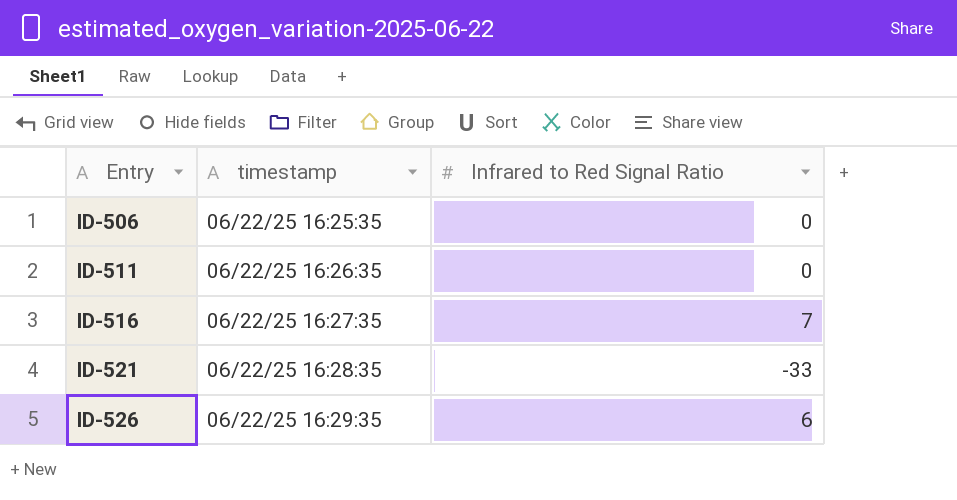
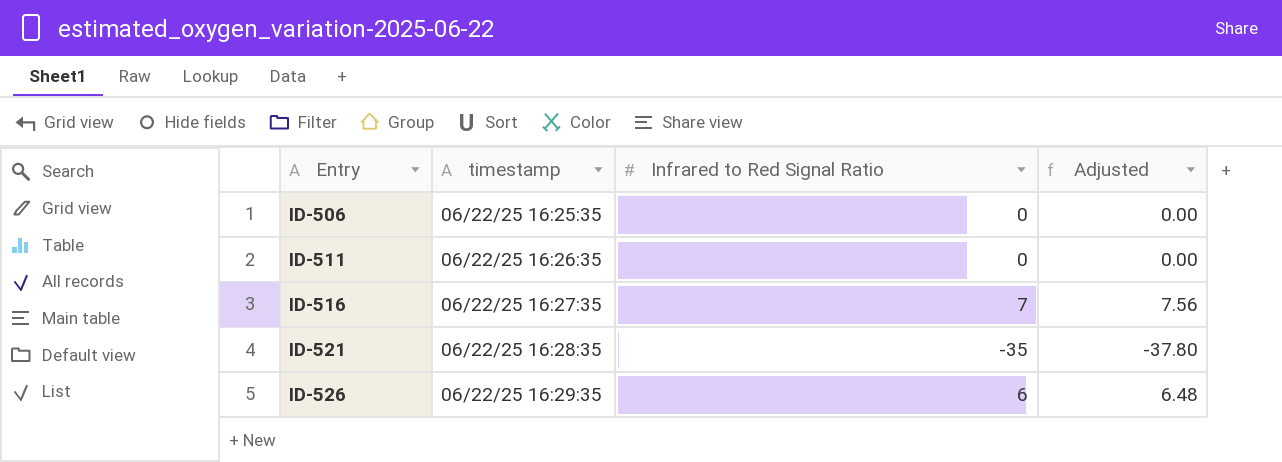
column Adjusted | formula: none -> [Infrared to Red Signal Ratio] * 1.08
ID-521 | Infrared to Red Signal Ratio: -33 -> -35

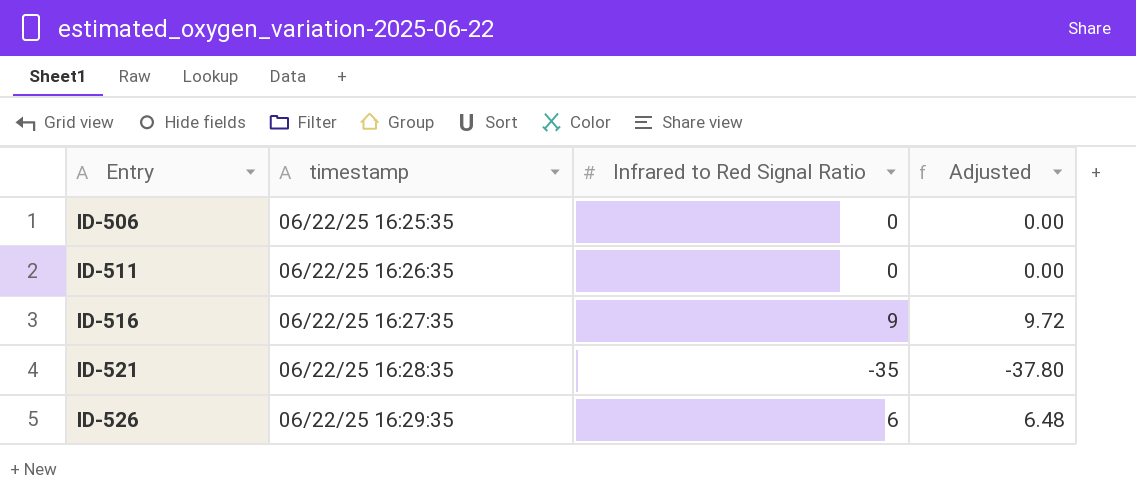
ID-516 | Infrared to Red Signal Ratio: 7 -> 9
ID-516 | Adjusted: 7.56 -> 9.72

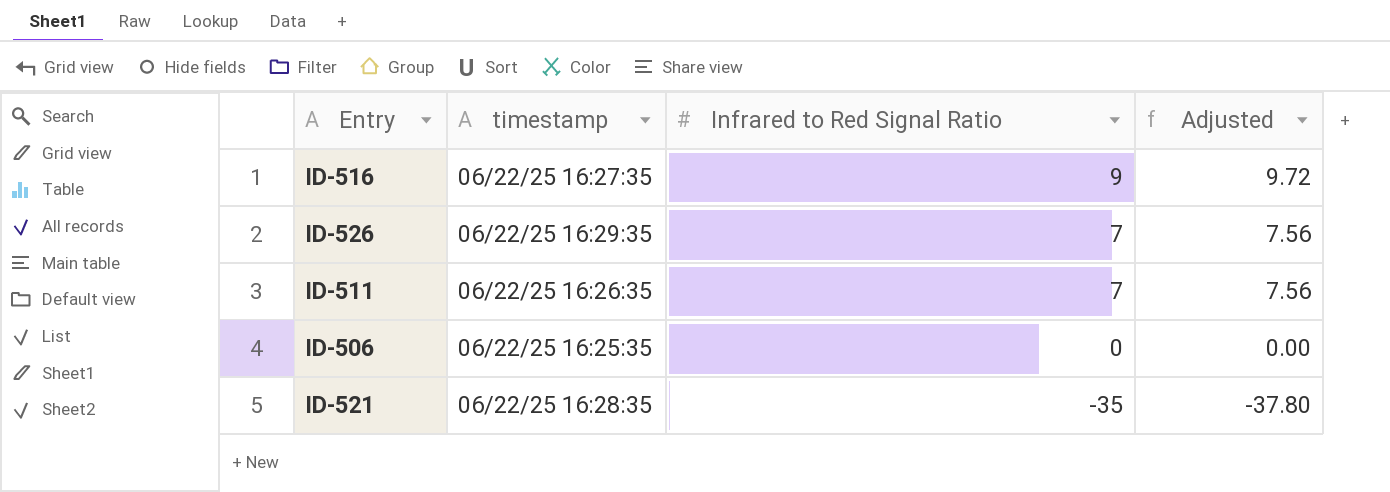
row order: Entry ascending -> Infrared to Red Signal Ratio descending
ID-526 | Infrared to Red Signal Ratio: 6 -> 7
ID-526 | Adjusted: 6.48 -> 7.56
ID-511 | Infrared to Red Signal Ratio: 0 -> 7
ID-511 | Adjusted: 0.00 -> 7.56

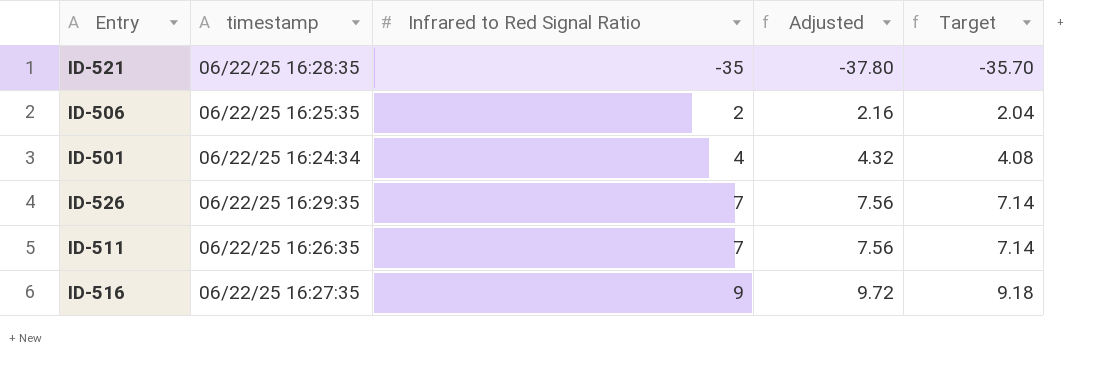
row order: Infrared to Red Signal Ratio descending -> Infrared to Red Signal Ratio ascending
column Target | formula: none -> [Infrared to Red Signal Ratio] * 1.02
ID-506 | Infrared to Red Signal Ratio: 0 -> 2
ID-506 | Adjusted: 0.00 -> 2.16
row ID-501: none -> 06/22/25 16:24:34 | 4 | 4.32 | 4.08

